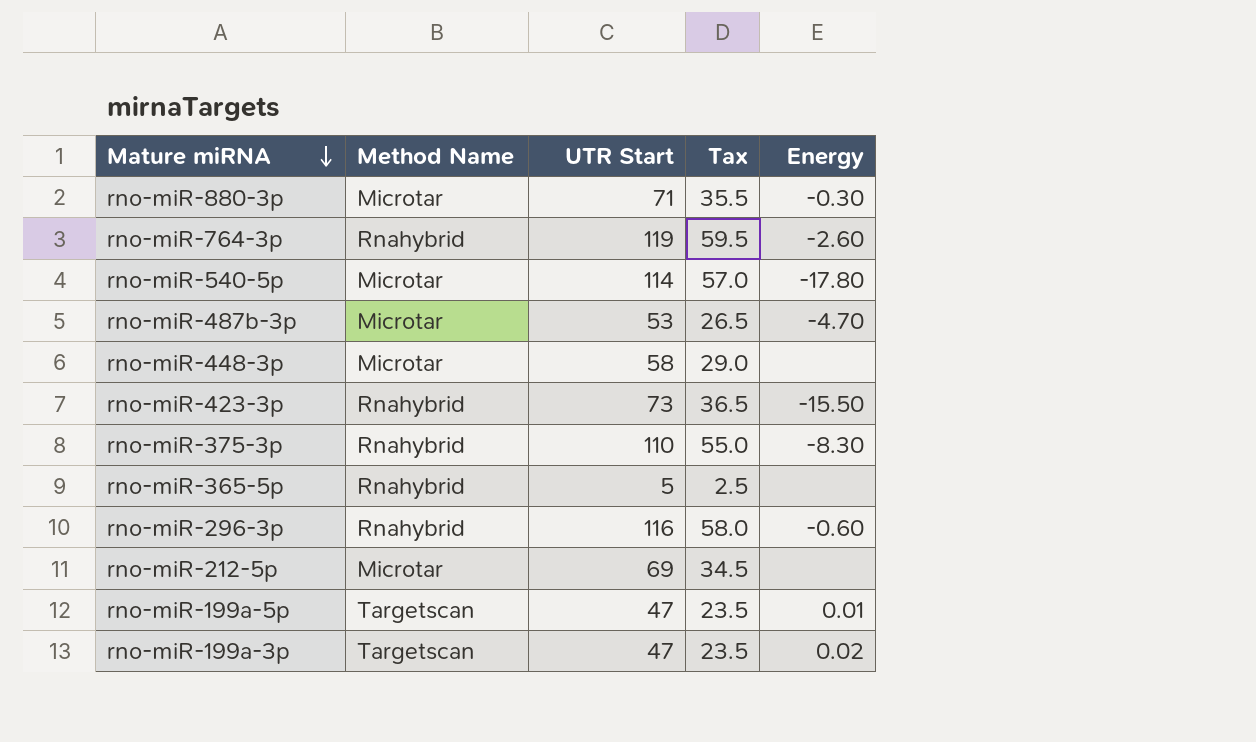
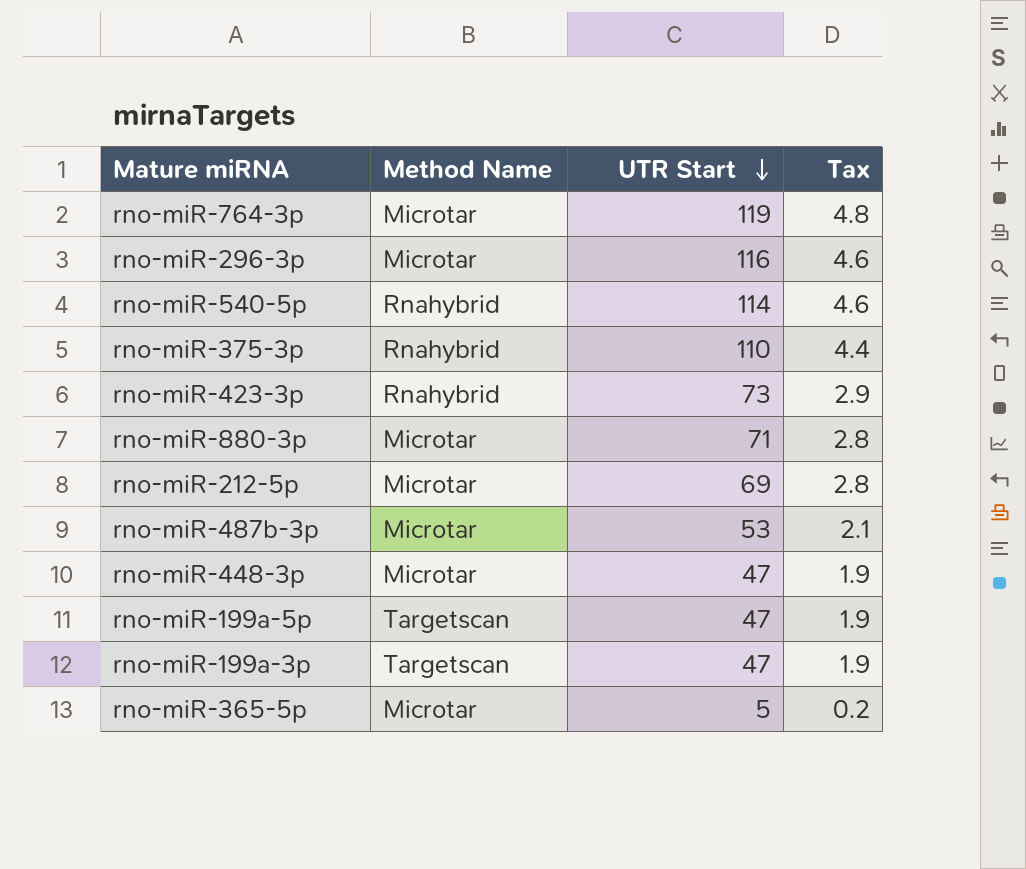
row order: Mature miRNA descending -> UTR Start descending
column Energy | position: 5 -> none
column Tax | formula: [UTR Start] * 0.5 -> [UTR Start] * 0.04
rno-miR-764-3p | Method Name: Rnahybrid -> Microtar
rno-miR-296-3p | Method Name: Rnahybrid -> Microtar
rno-miR-540-5p | Method Name: Microtar -> Rnahybrid
rno-miR-448-3p | UTR Start: 58 -> 47
rno-miR-365-5p | Method Name: Rnahybrid -> Microtar

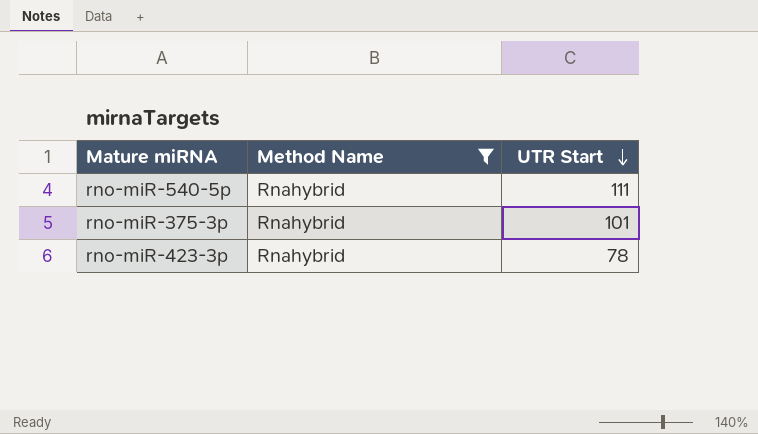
filter: none -> Method Name = Rnahybrid
column Tax | formula: [UTR Start] * 0.04 -> none
rno-miR-540-5p | UTR Start: 114 -> 111
rno-miR-375-3p | UTR Start: 110 -> 101
rno-miR-423-3p | UTR Start: 73 -> 78

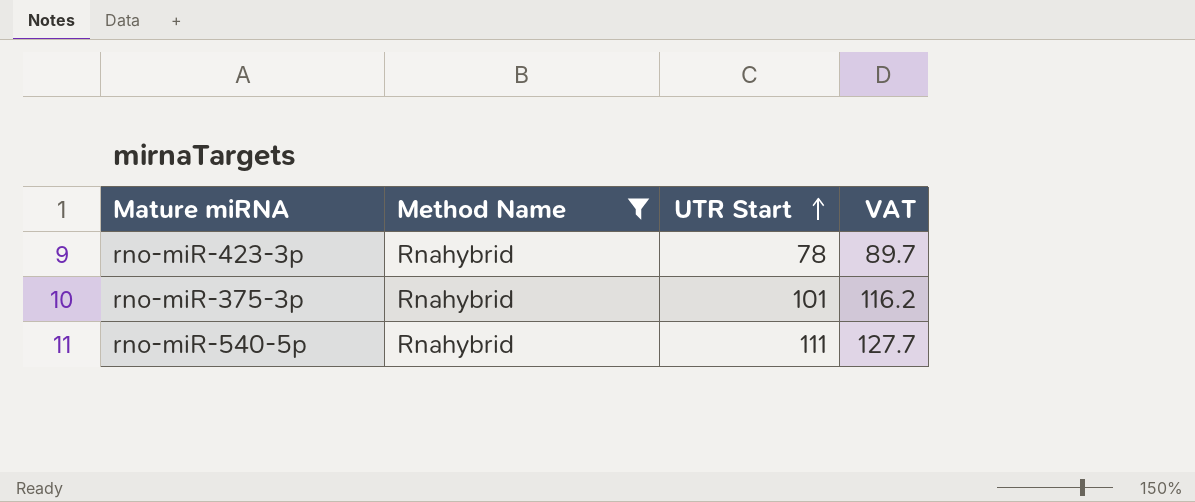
row order: UTR Start descending -> UTR Start ascending
column VAT | formula: none -> [UTR Start] * 1.15

